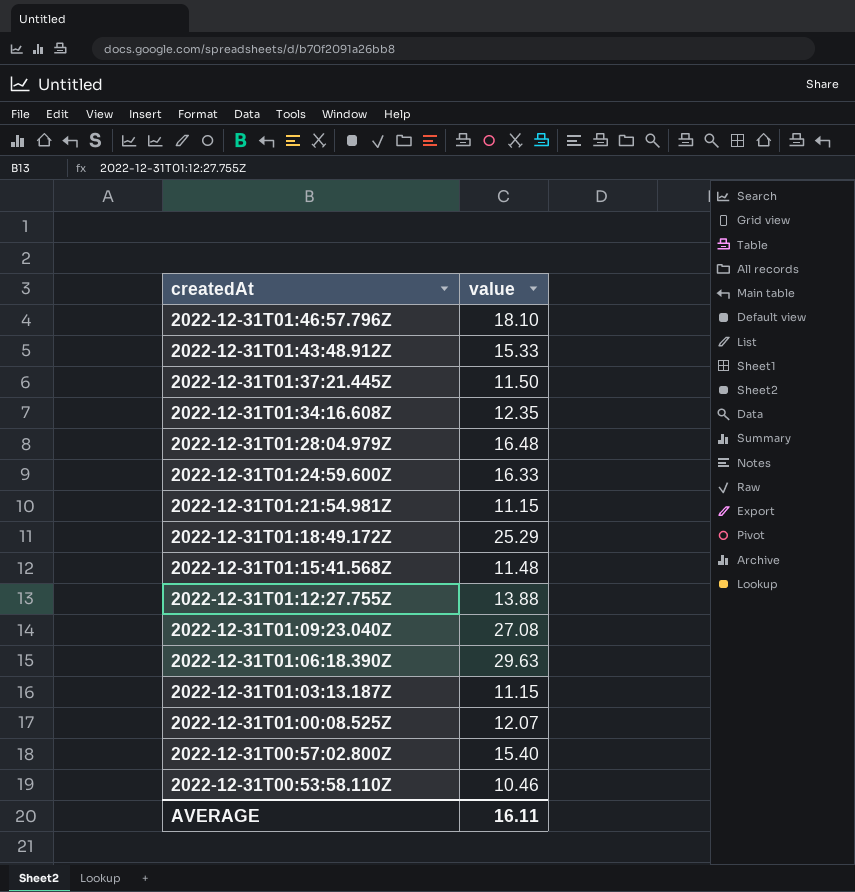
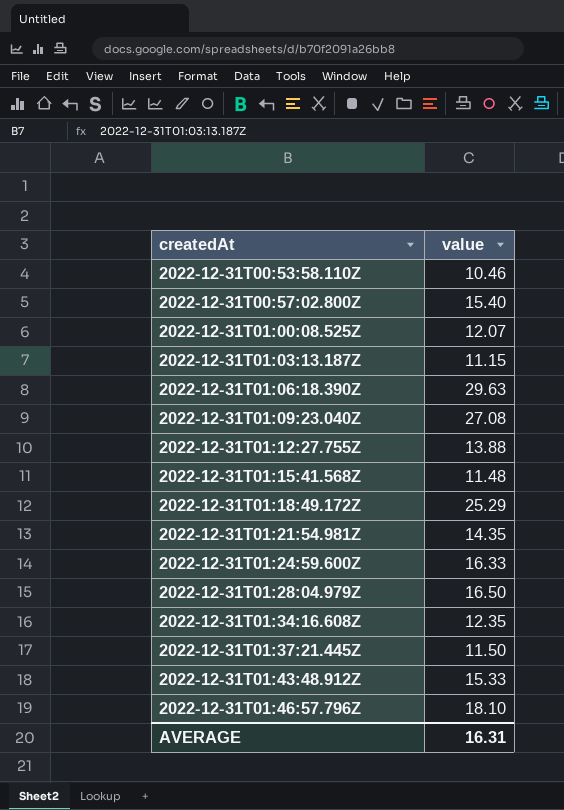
row order: createdAt descending -> createdAt ascending
2022-12-31T01:21:54.981Z | value: 11.15 -> 14.35
2022-12-31T01:28:04.979Z | value: 16.48 -> 16.50
AVERAGE | value: 16.11 -> 16.31

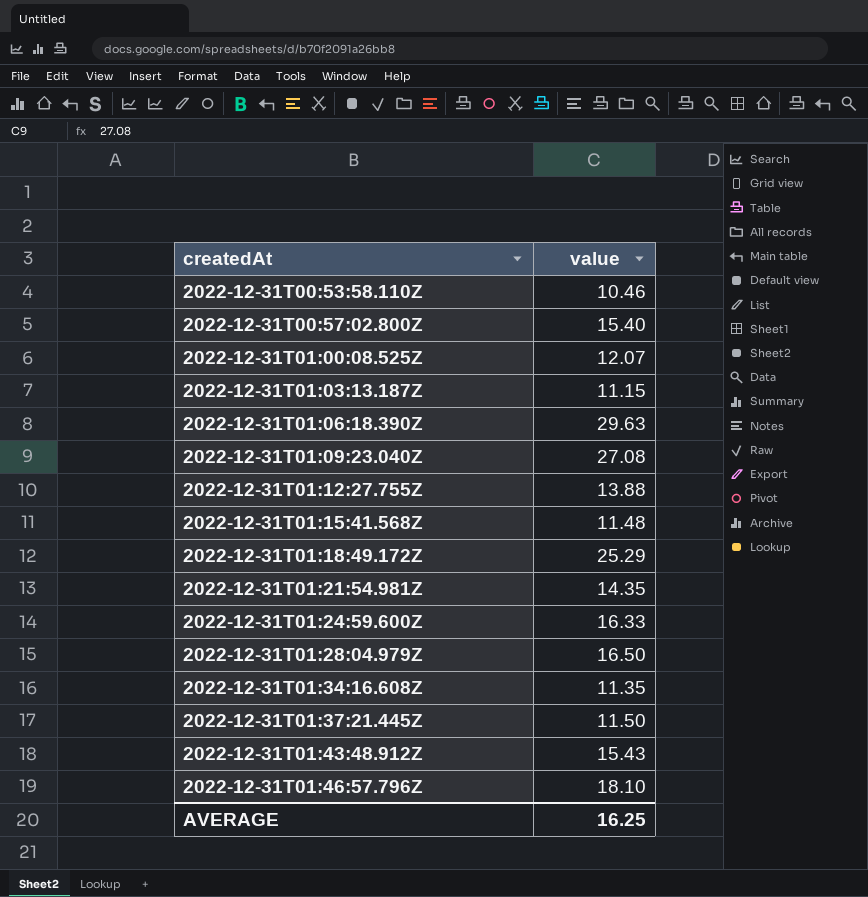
2022-12-31T01:34:16.608Z | value: 12.35 -> 11.35
2022-12-31T01:43:48.912Z | value: 15.33 -> 15.43
AVERAGE | value: 16.31 -> 16.25

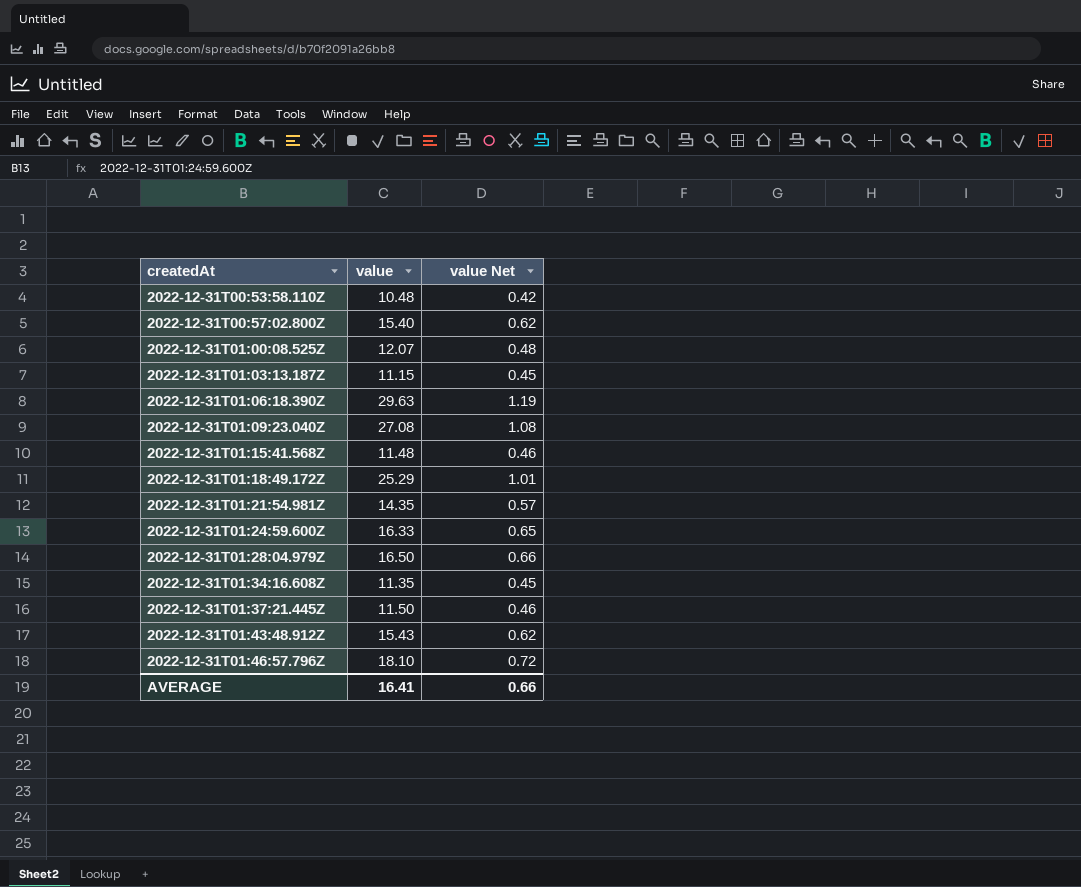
column value Net | formula: none -> [value] * 0.04
row 2022-12-31T01:12:27.755Z: 13.88 -> none
2022-12-31T00:53:58.110Z | value: 10.46 -> 10.48
AVERAGE | value: 16.25 -> 16.41

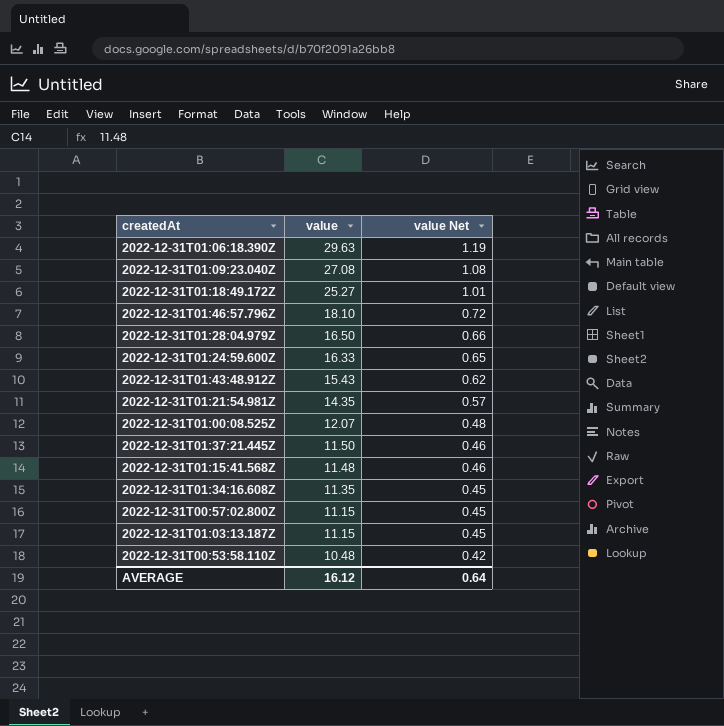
row order: createdAt ascending -> value descending
2022-12-31T01:18:49.172Z | value: 25.29 -> 25.27
2022-12-31T00:57:02.800Z | value: 15.40 -> 11.15
2022-12-31T00:57:02.800Z | value Net: 0.62 -> 0.45
AVERAGE | value: 16.41 -> 16.12
AVERAGE | value Net: 0.66 -> 0.64

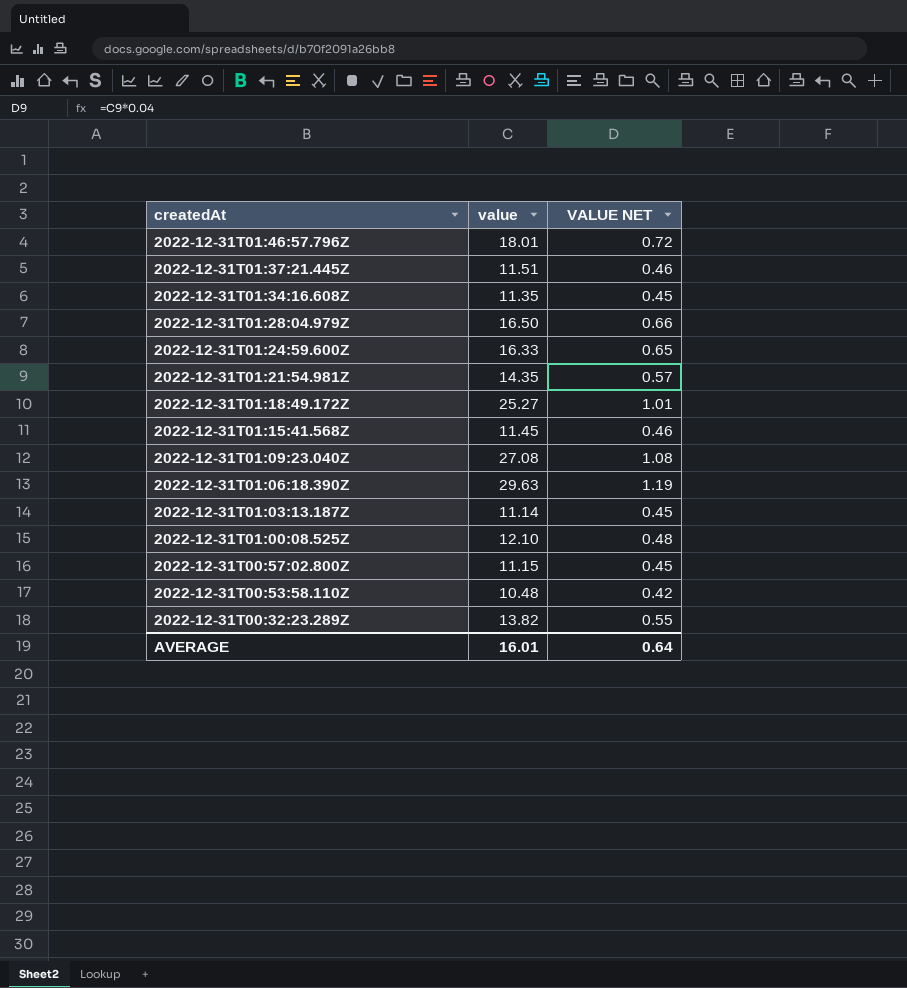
row order: value descending -> createdAt descending
column name: value Net -> VALUE NET
row 2022-12-31T01:43:48.912Z: 15.43 | 0.62 -> none
2022-12-31T01:46:57.796Z | value: 18.10 -> 18.01
2022-12-31T01:37:21.445Z | value: 11.50 -> 11.51
2022-12-31T01:15:41.568Z | value: 11.48 -> 11.45
2022-12-31T01:03:13.187Z | value: 11.15 -> 11.14
2022-12-31T01:00:08.525Z | value: 12.07 -> 12.10
row 2022-12-31T00:32:23.289Z: none -> 13.82 | 0.55
AVERAGE | value: 16.12 -> 16.01

